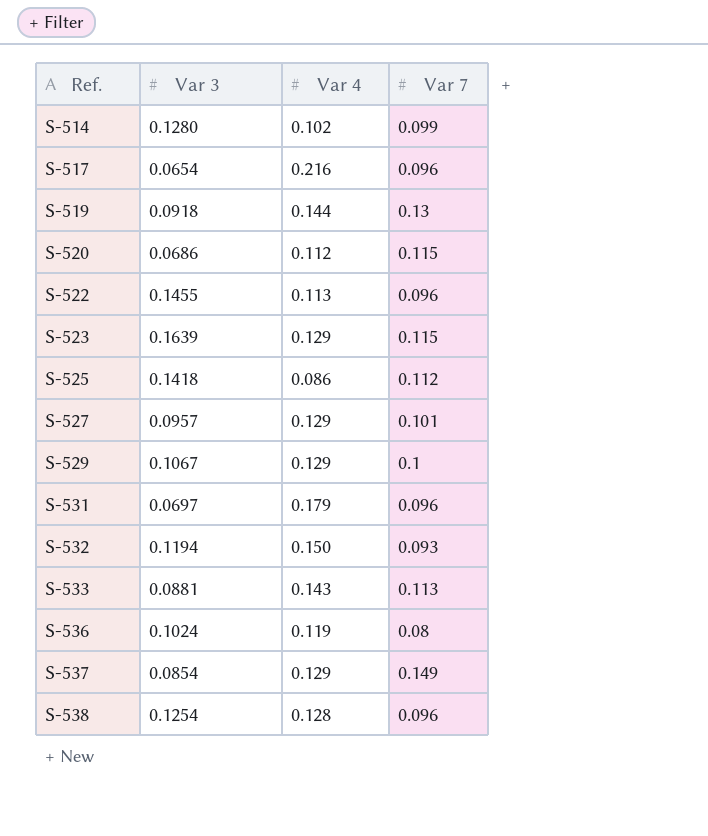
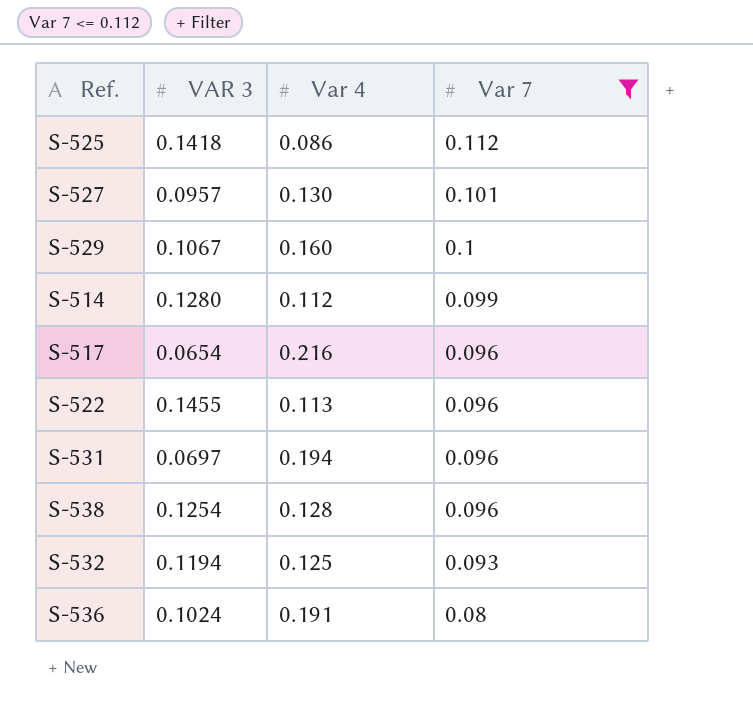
filter: none -> Var 7 <= 0.112
row order: Ref. ascending -> Var 7 descending
column name: Var 3 -> VAR 3
S-527 | Var 4: 0.129 -> 0.130
S-529 | Var 4: 0.129 -> 0.160
S-514 | Var 4: 0.102 -> 0.112
S-531 | Var 4: 0.179 -> 0.194
S-532 | Var 4: 0.150 -> 0.125
S-536 | Var 4: 0.119 -> 0.191

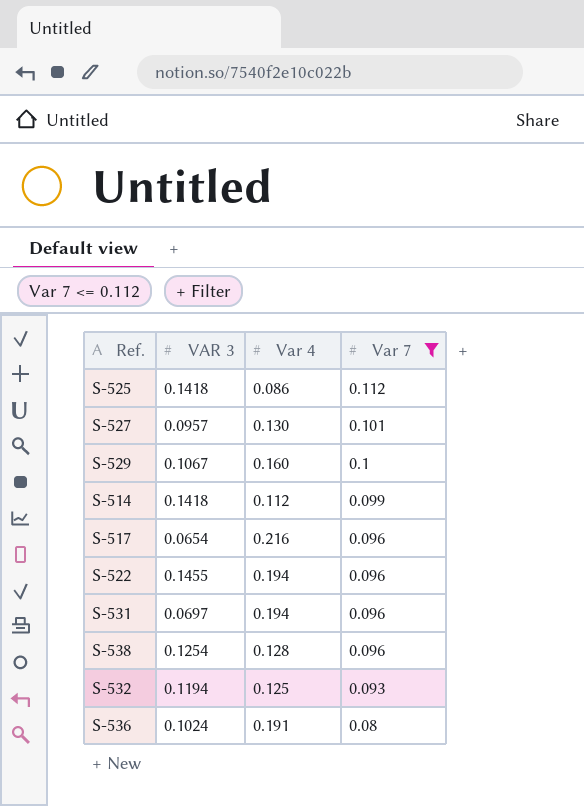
S-514 | VAR 3: 0.1280 -> 0.1418
S-522 | Var 4: 0.113 -> 0.194

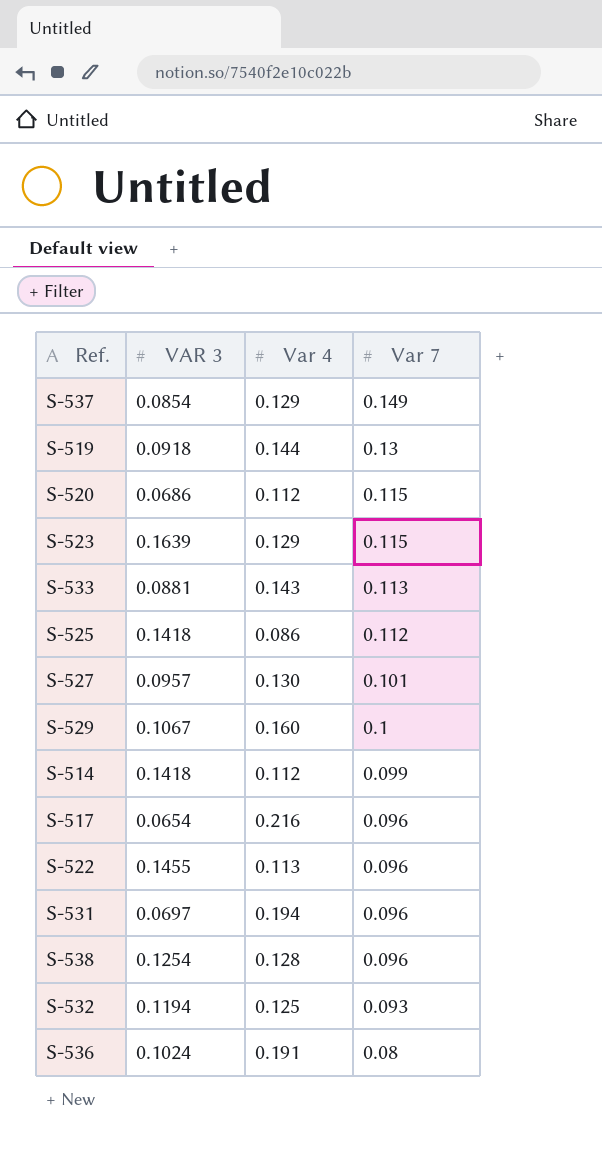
filter: Var 7 <= 0.112 -> none
S-522 | Var 4: 0.194 -> 0.113

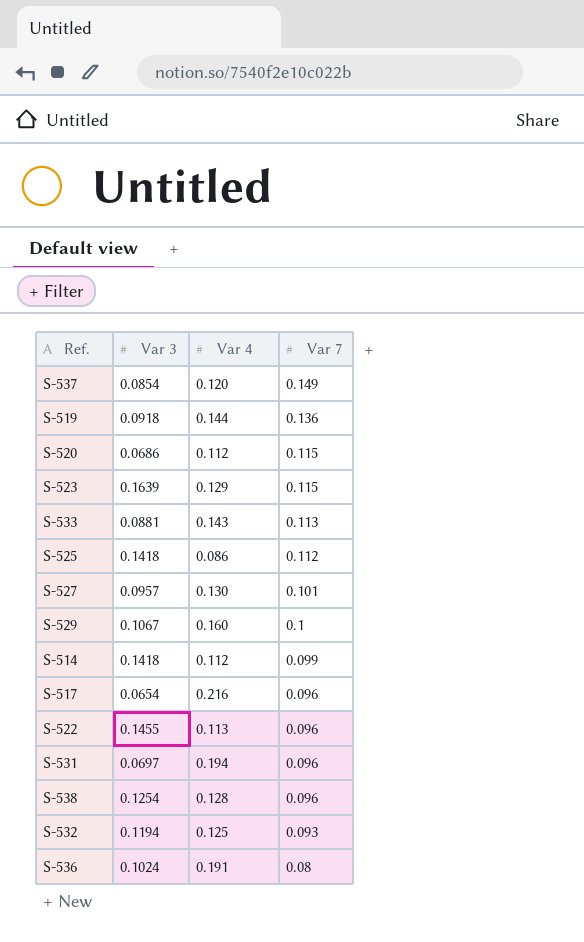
column name: VAR 3 -> Var 3
S-537 | Var 4: 0.129 -> 0.120
S-519 | Var 7: 0.13 -> 0.136

